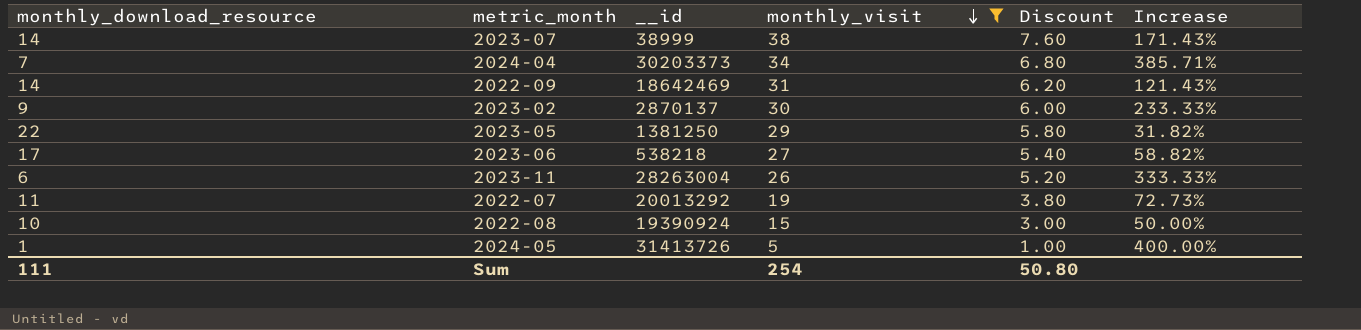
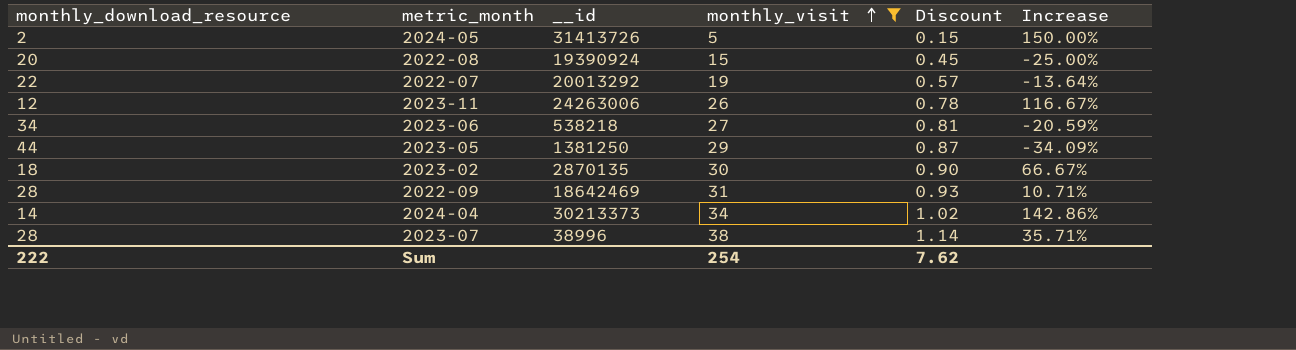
row order: monthly_visit descending -> monthly_visit ascending
column Discount | formula: [monthly_visit] * 0.2 -> [monthly_visit] * 0.03
2024-05 | monthly_download_resource: 1 -> 2
2024-05 | Increase: 400.00% -> 150.00%
2022-08 | monthly_download_resource: 10 -> 20
2022-08 | Increase: 50.00% -> -25.00%
2022-07 | monthly_download_resource: 11 -> 22
2022-07 | Increase: 72.73% -> -13.64%
2023-11 | monthly_download_resource: 6 -> 12
2023-11 | __id: 28263004 -> 24263006
2023-11 | Increase: 333.33% -> 116.67%
2023-06 | monthly_download_resource: 17 -> 34
2023-06 | Increase: 58.82% -> -20.59%
2023-05 | monthly_download_resource: 22 -> 44
2023-05 | Increase: 31.82% -> -34.09%
2023-02 | monthly_download_resource: 9 -> 18
2023-02 | __id: 2870137 -> 2870135
2023-02 | Increase: 233.33% -> 66.67%
2022-09 | monthly_download_resource: 14 -> 28
2022-09 | Increase: 121.43% -> 10.71%
2024-04 | monthly_download_resource: 7 -> 14
2024-04 | __id: 30203373 -> 30213373
2024-04 | Increase: 385.71% -> 142.86%
2023-07 | monthly_download_resource: 14 -> 28
2023-07 | __id: 38999 -> 38996
2023-07 | Increase: 171.43% -> 35.71%
Sum | monthly_download_resource: 111 -> 222
Sum | Discount: 50.80 -> 7.62

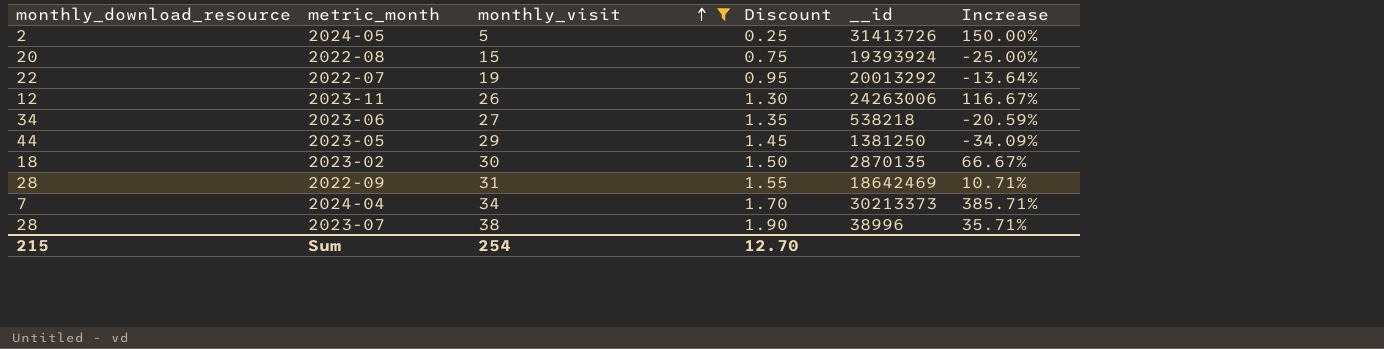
column Discount | formula: [monthly_visit] * 0.03 -> [monthly_visit] * 0.05
column __id | position: 3 -> 5
2022-08 | __id: 19390924 -> 19393924
2024-04 | monthly_download_resource: 14 -> 7
2024-04 | Increase: 142.86% -> 385.71%
Sum | monthly_download_resource: 222 -> 215
Sum | Discount: 7.62 -> 12.70

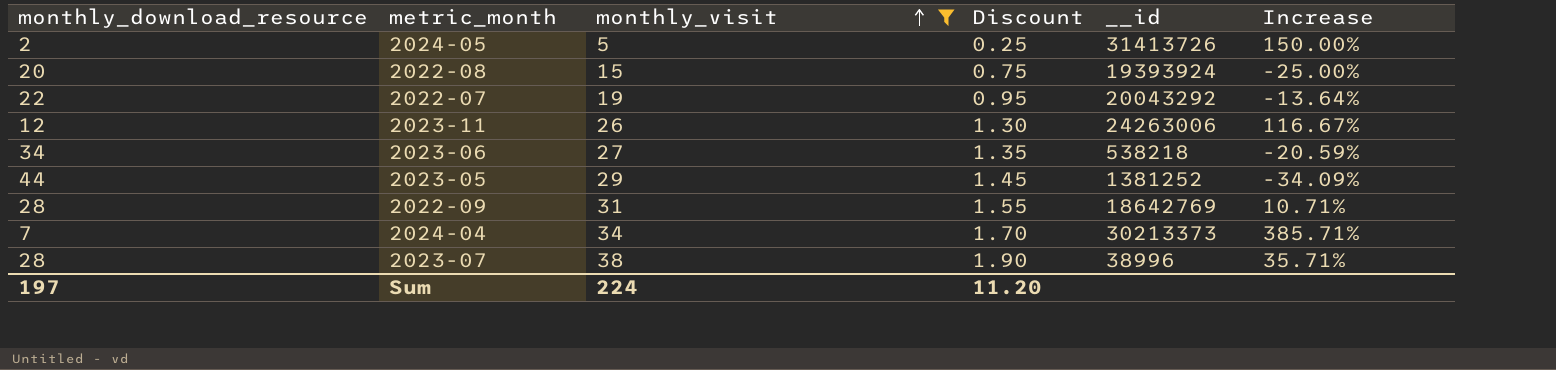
row 2023-02: 18 | 30 | 1.50 | 2870135 | 66.67% -> none
2022-07 | __id: 20013292 -> 20043292
2023-05 | __id: 1381250 -> 1381252
2022-09 | __id: 18642469 -> 18642769
Sum | monthly_download_resource: 215 -> 197
Sum | monthly_visit: 254 -> 224
Sum | Discount: 12.70 -> 11.20

